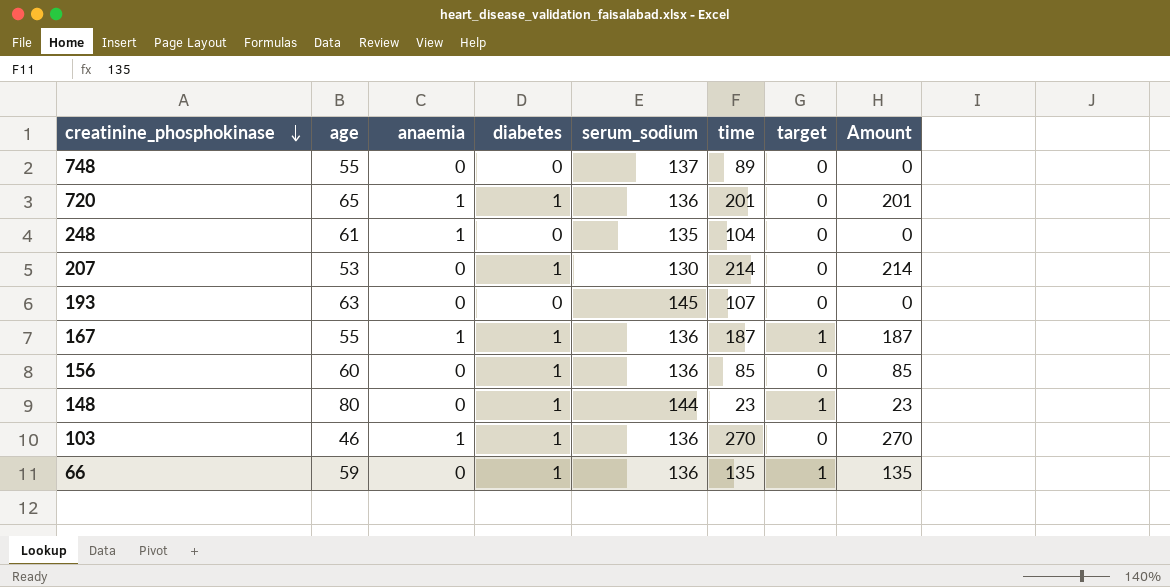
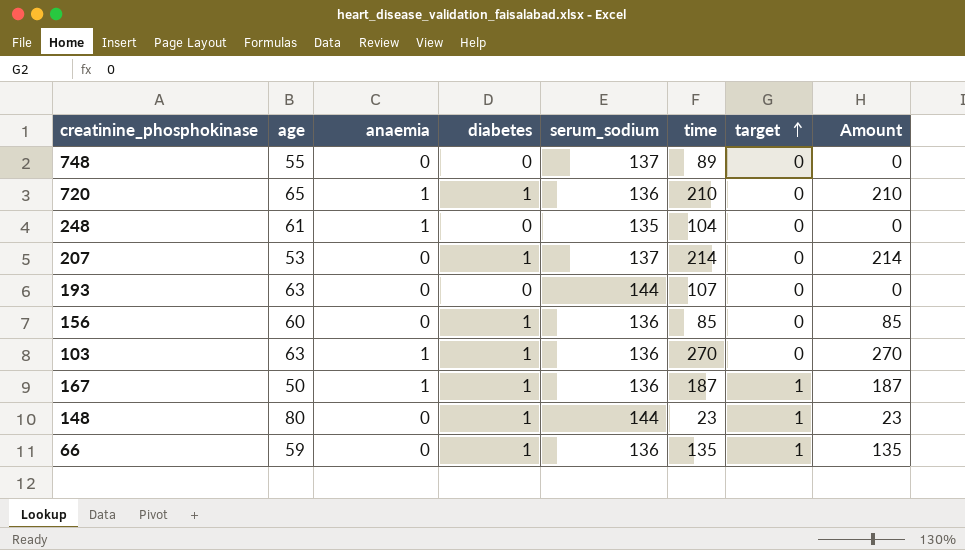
row order: creatinine_phosphokinase descending -> target ascending
720 | time: 201 -> 210
720 | Amount: 201 -> 210
207 | serum_sodium: 130 -> 137
193 | serum_sodium: 145 -> 144
103 | age: 46 -> 63
167 | age: 55 -> 50

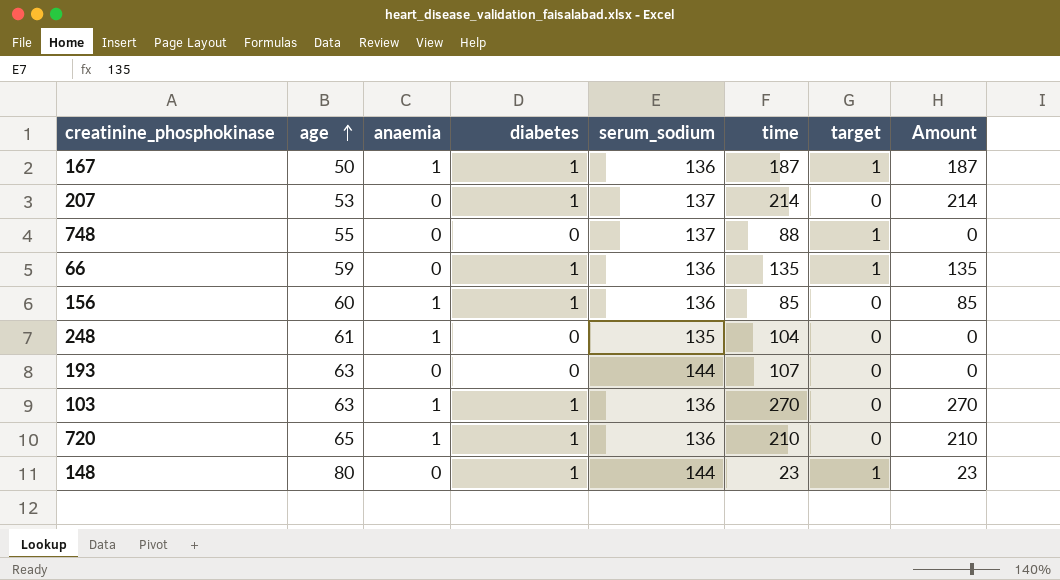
row order: target ascending -> age ascending
748 | time: 89 -> 88
748 | target: 0 -> 1
156 | anaemia: 0 -> 1

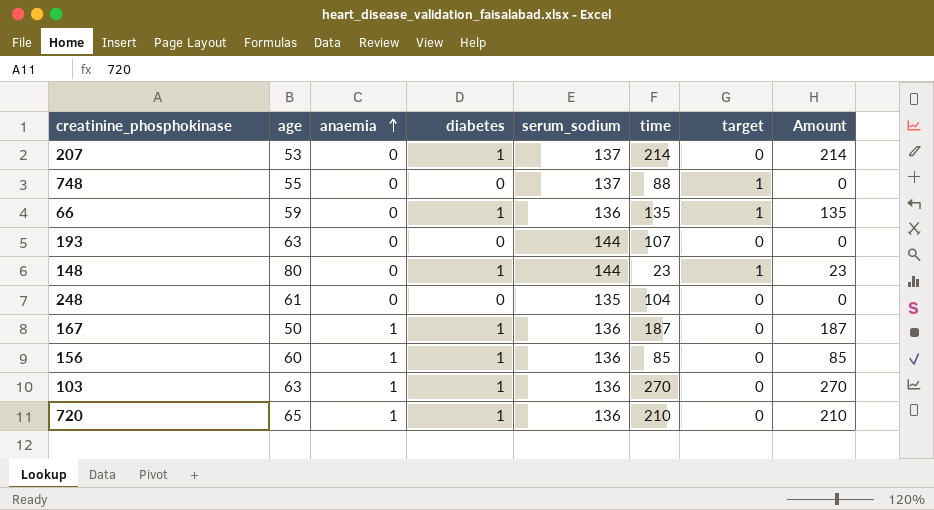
row order: age ascending -> anaemia ascending
248 | anaemia: 1 -> 0
167 | target: 1 -> 0

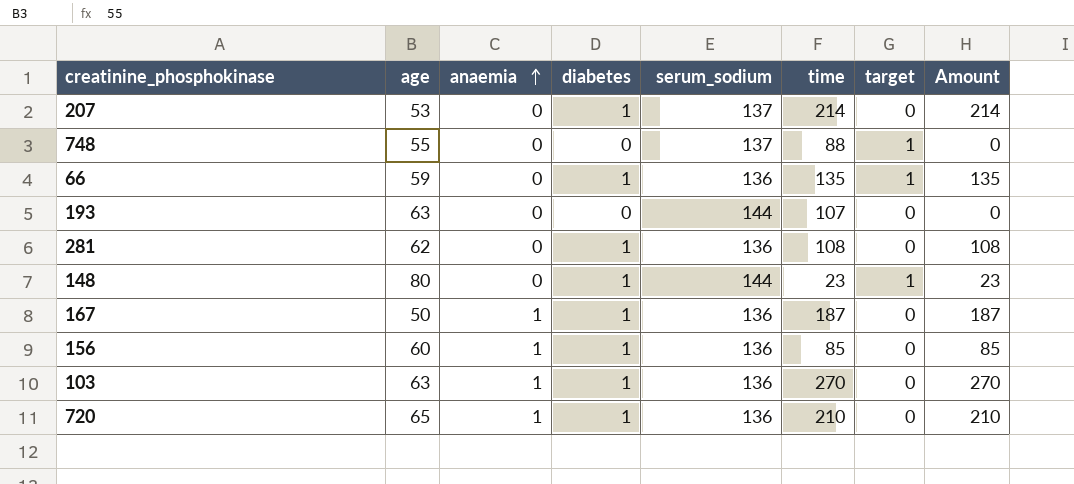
row 248: 61 | 0 | 0 | 135 | 104 | 0 | 0 -> none
row 281: none -> 62 | 0 | 1 | 136 | 108 | 0 | 108

